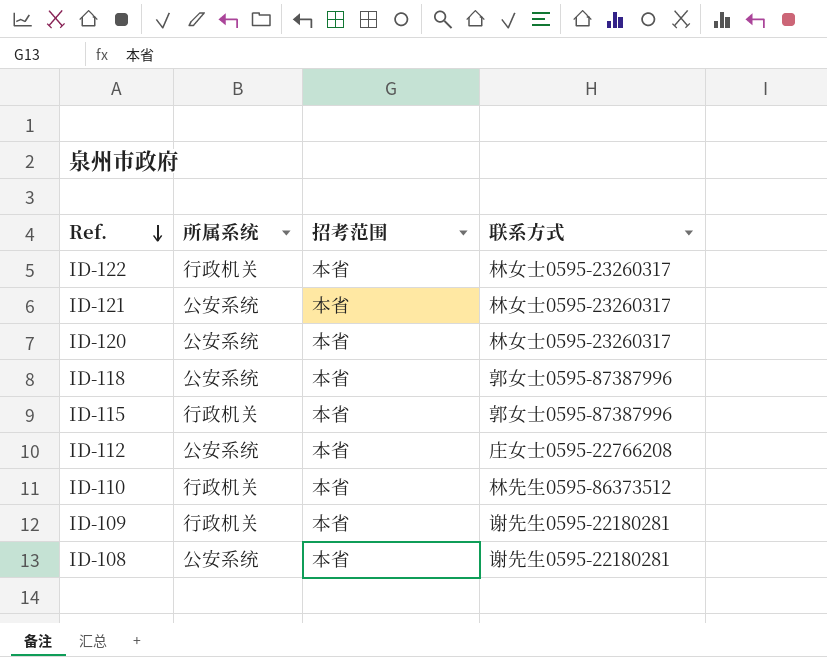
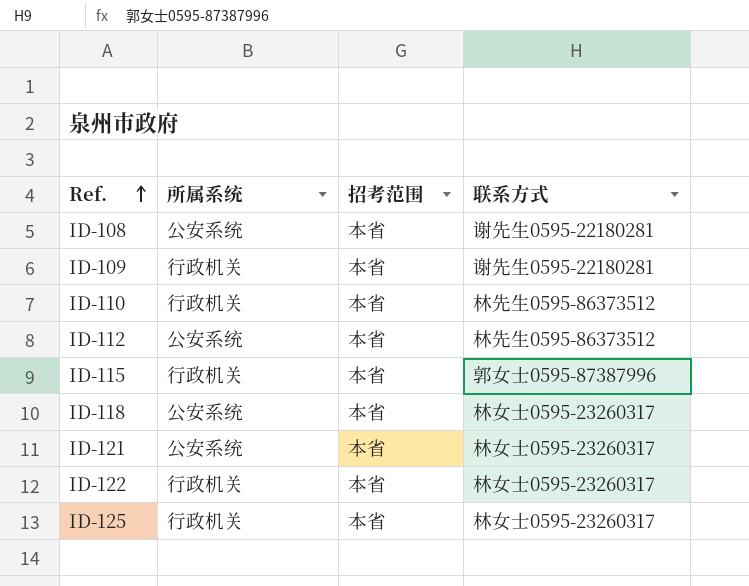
row order: Ref. descending -> Ref. ascending
row ID-120: 公安系统 | 本省 | 林女士0595-23260317 -> none
ID-112 | 联系方式: 庄女士0595-22766208 -> 林先生0595-86373512
ID-118 | 联系方式: 郭女士0595-87387996 -> 林女士0595-23260317
row ID-125: none -> 行政机关 | 本省 | 林女士0595-23260317

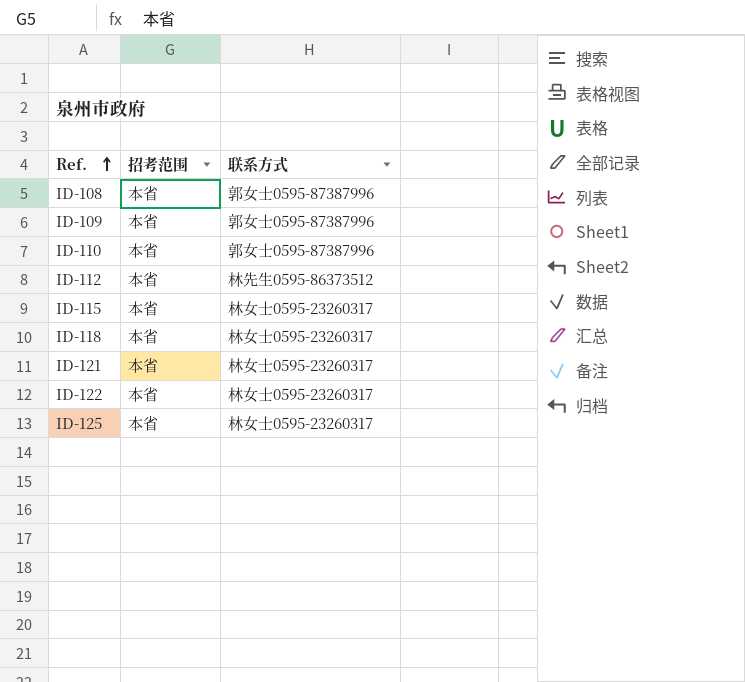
column 所属系统 | position: 2 -> none
ID-108 | 联系方式: 谢先生0595-22180281 -> 郭女士0595-87387996
ID-109 | 联系方式: 谢先生0595-22180281 -> 郭女士0595-87387996
ID-110 | 联系方式: 林先生0595-86373512 -> 郭女士0595-87387996
ID-115 | 联系方式: 郭女士0595-87387996 -> 林女士0595-23260317

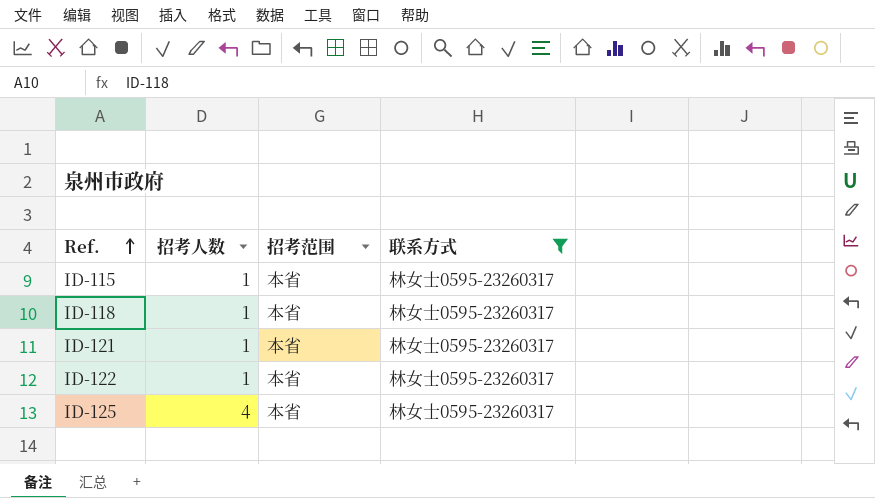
filter: none -> 联系方式 = 林女士0595-23260317
column 招考人数 | position: none -> 2

